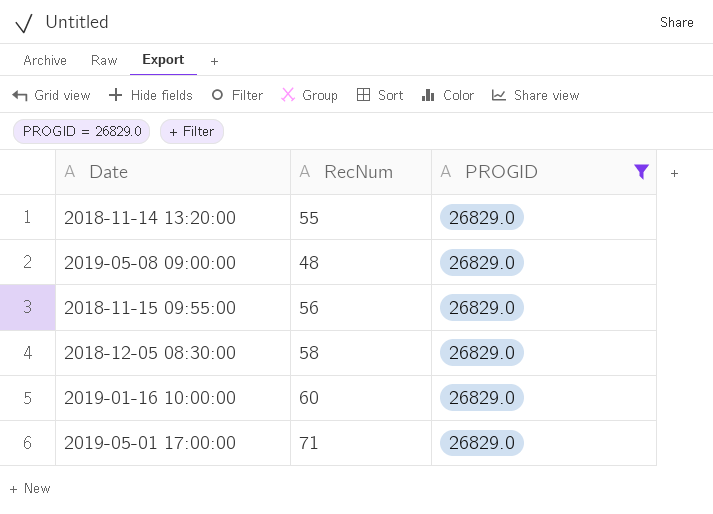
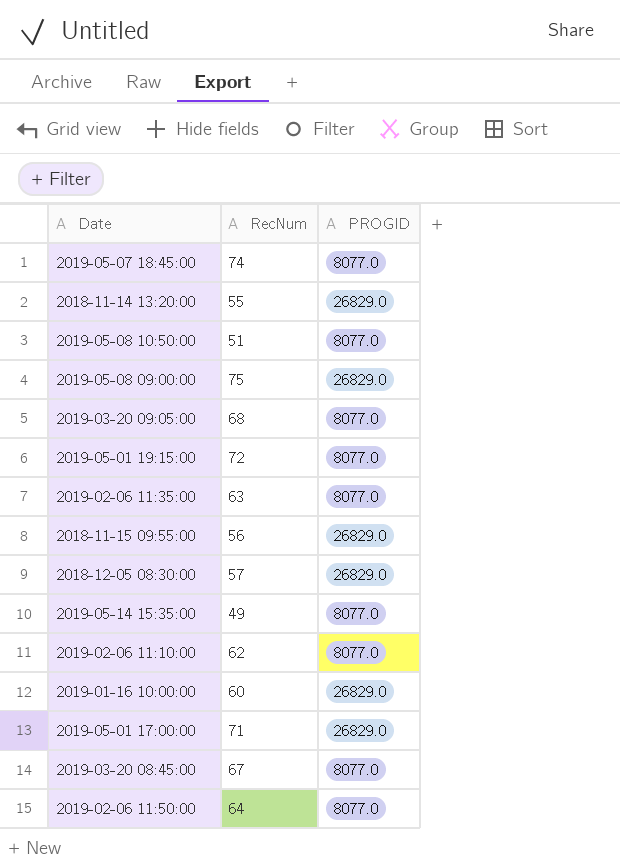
filter: PROGID = 26829.0 -> none
2019-05-08 09:00:00 | RecNum: 48 -> 75
2018-12-05 08:30:00 | RecNum: 58 -> 57

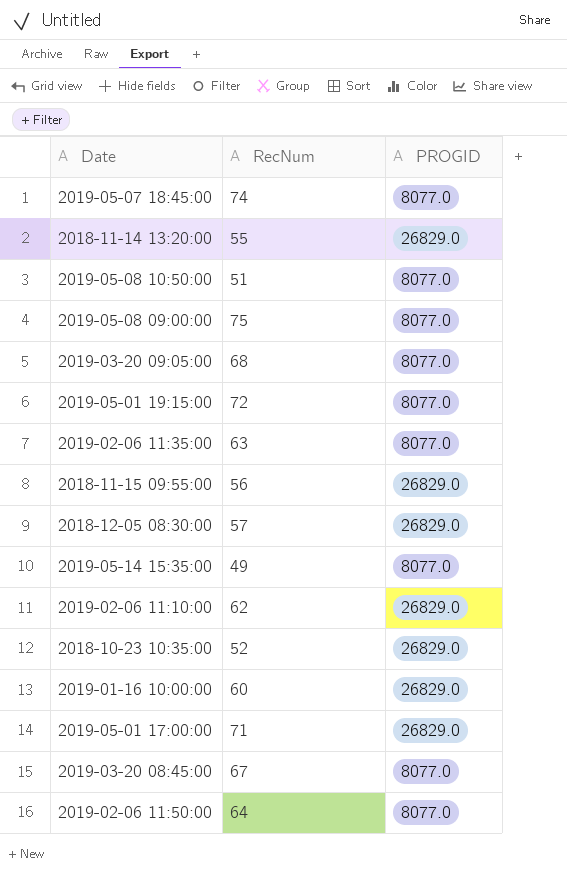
2019-05-08 09:00:00 | PROGID: 26829.0 -> 8077.0
2019-02-06 11:10:00 | PROGID: 8077.0 -> 26829.0
row 2018-10-23 10:35:00: none -> 52 | 26829.0

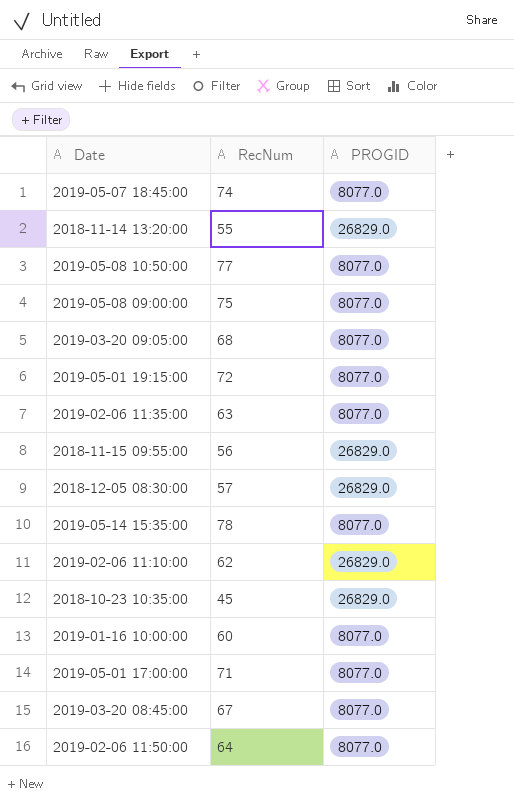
2019-05-08 10:50:00 | RecNum: 51 -> 77
2019-05-14 15:35:00 | RecNum: 49 -> 78
2018-10-23 10:35:00 | RecNum: 52 -> 45
2019-01-16 10:00:00 | PROGID: 26829.0 -> 8077.0
2019-05-01 17:00:00 | PROGID: 26829.0 -> 8077.0

